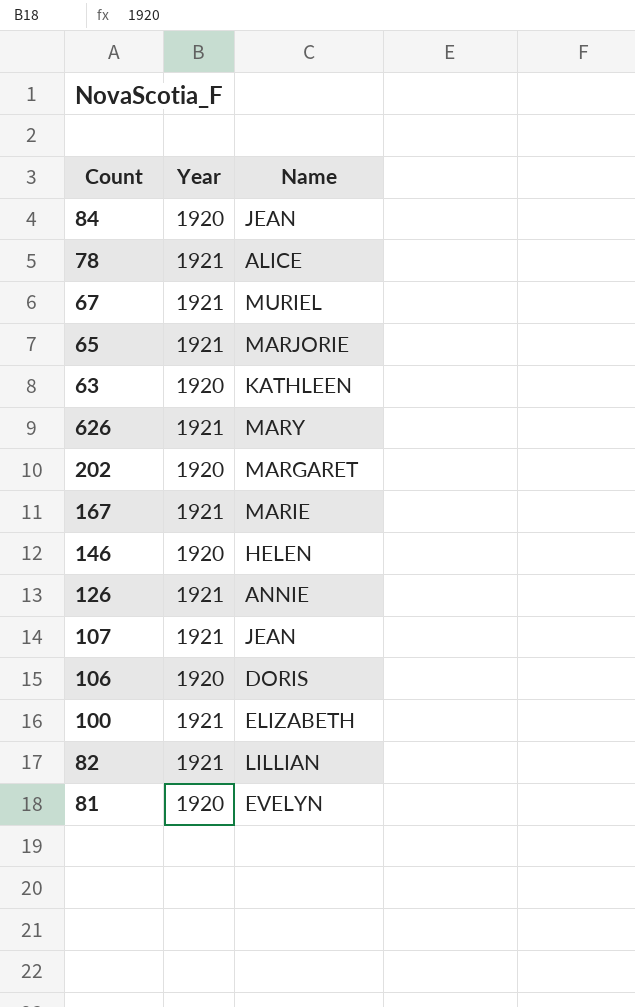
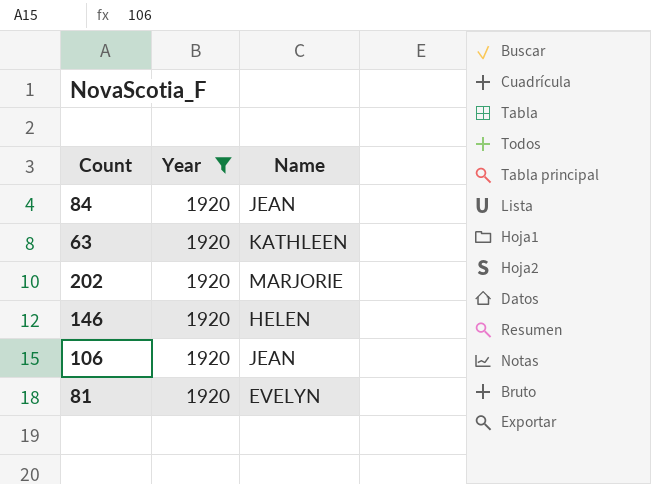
filter: none -> Year = 1920
202 | Name: MARGARET -> MARJORIE
106 | Name: DORIS -> JEAN

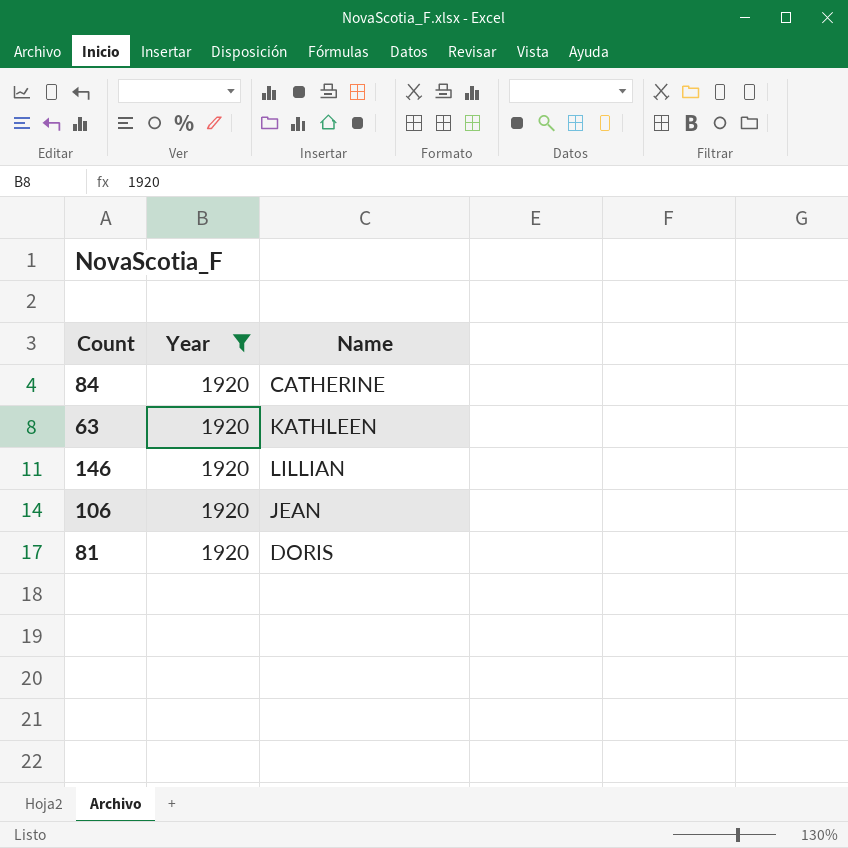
row 202: 1920 | MARJORIE -> none
84 | Name: JEAN -> CATHERINE
146 | Name: HELEN -> LILLIAN
81 | Name: EVELYN -> DORIS

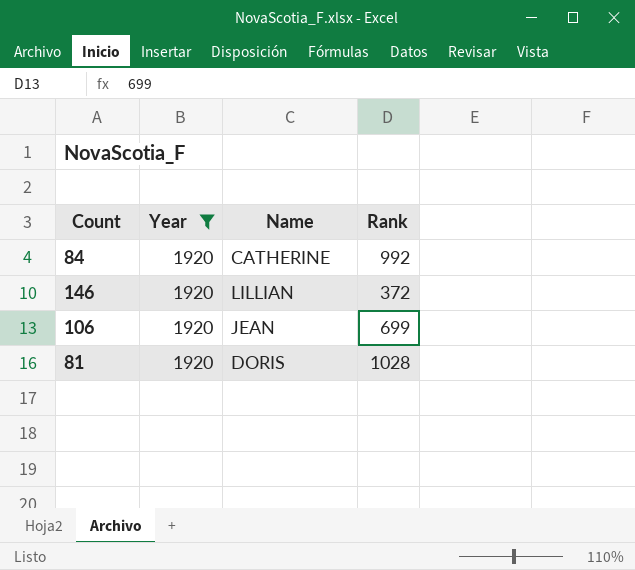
column Rank | position: none -> 4
row 63: 1920 | KATHLEEN -> none

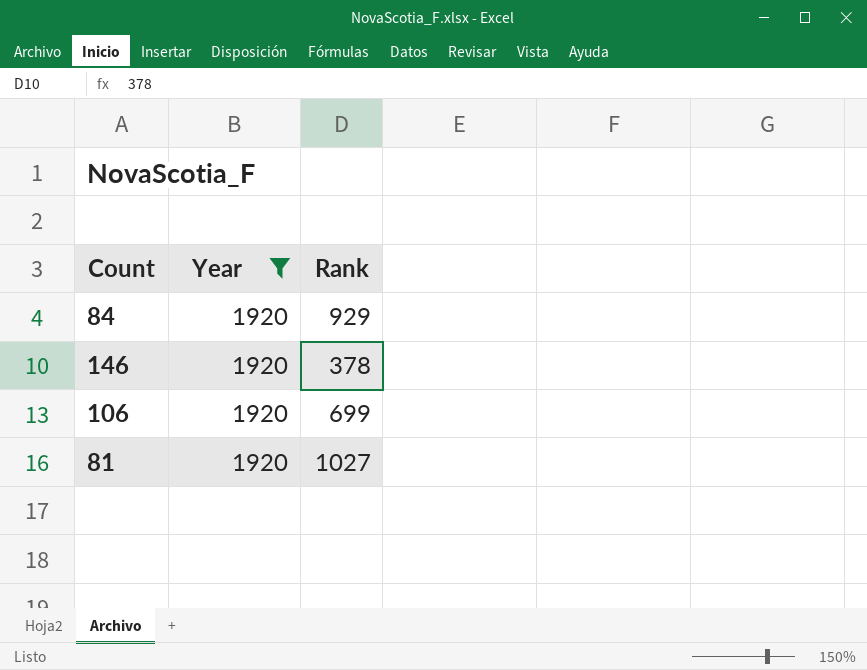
column Name | position: 3 -> none
84 | Rank: 992 -> 929
146 | Rank: 372 -> 378
81 | Rank: 1028 -> 1027

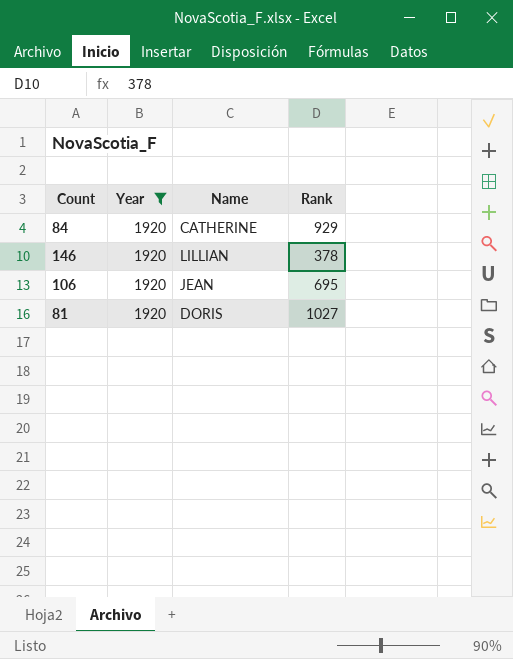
column Name | position: none -> 3
106 | Rank: 699 -> 695

